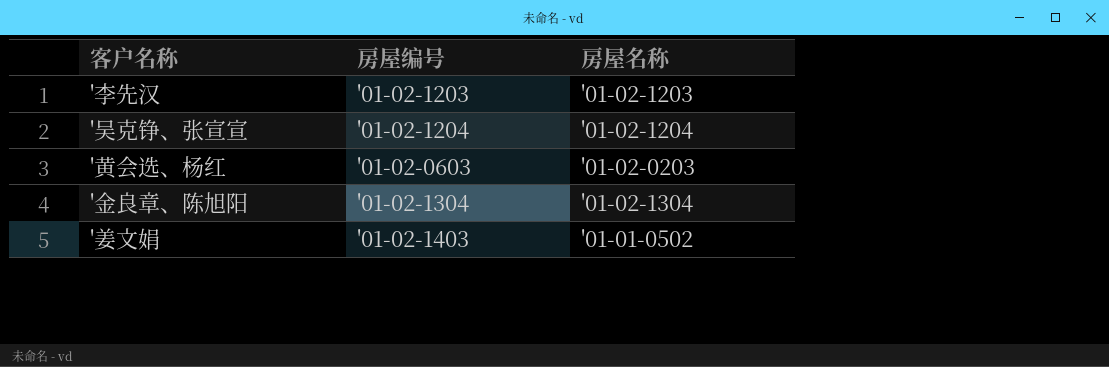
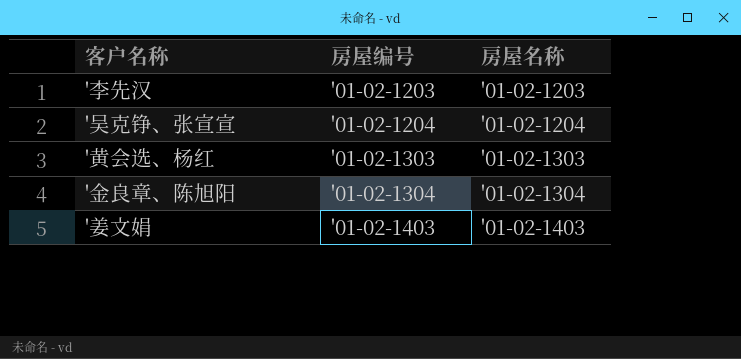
'黄会选、杨红 | 房屋编号: '01-02-0603 -> '01-02-1303
'黄会选、杨红 | 房屋名称: '01-02-0203 -> '01-02-1303
'姜文娟 | 房屋名称: '01-01-0502 -> '01-02-1403

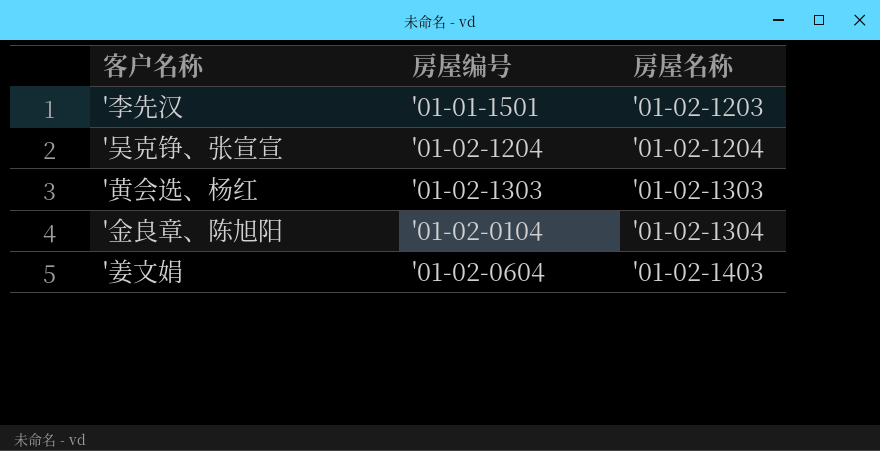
'李先汉 | 房屋编号: '01-02-1203 -> '01-01-1501
'金良章、陈旭阳 | 房屋编号: '01-02-1304 -> '01-02-0104
'姜文娟 | 房屋编号: '01-02-1403 -> '01-02-0604

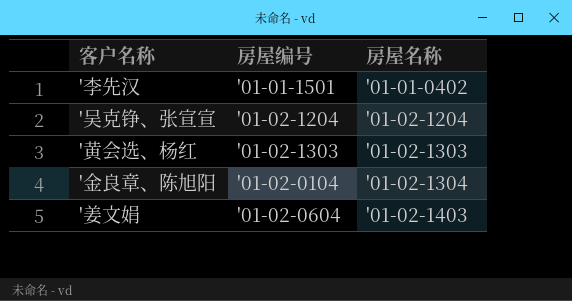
'李先汉 | 房屋名称: '01-02-1203 -> '01-01-0402

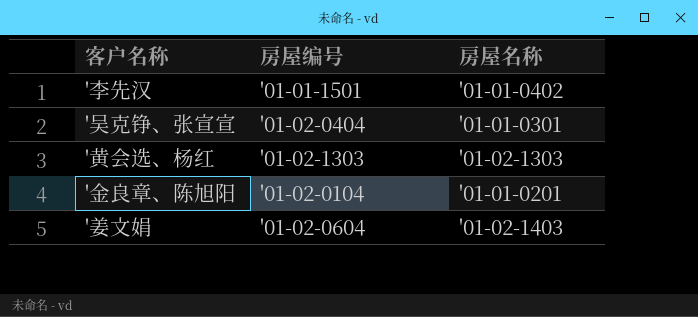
'吴克铮、张宣宣 | 房屋编号: '01-02-1204 -> '01-02-0404
'吴克铮、张宣宣 | 房屋名称: '01-02-1204 -> '01-01-0301
'金良章、陈旭阳 | 房屋名称: '01-02-1304 -> '01-01-0201

